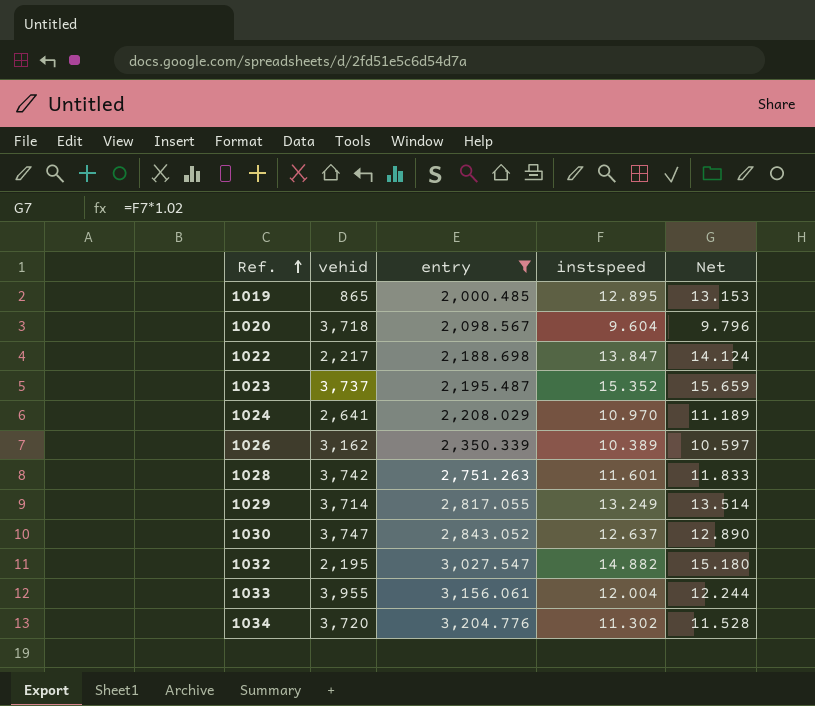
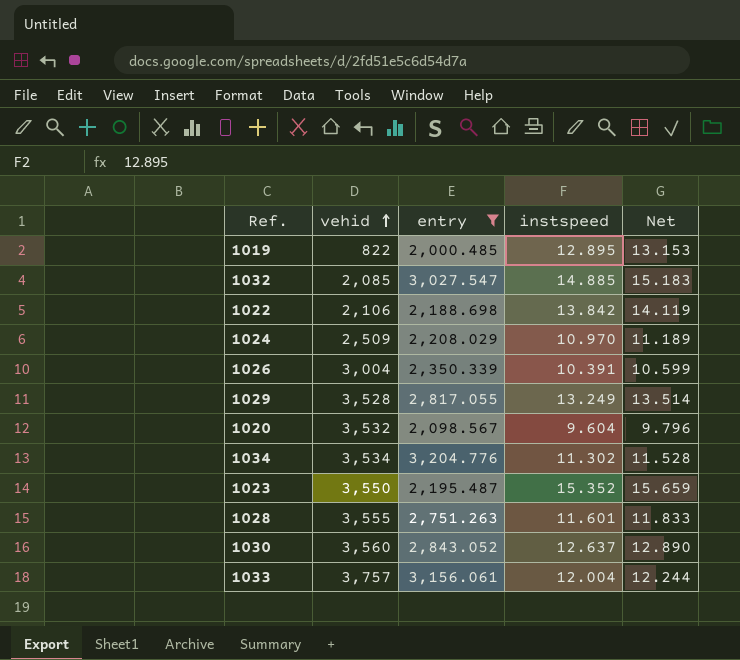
row order: Ref. ascending -> vehid ascending
1019 | vehid: 865 -> 822
1032 | vehid: 2,195 -> 2,085
1032 | instspeed: 14.882 -> 14.885
1032 | Net: 15.180 -> 15.183
1022 | vehid: 2,217 -> 2,106
1022 | instspeed: 13.847 -> 13.842
1022 | Net: 14.124 -> 14.119
1024 | vehid: 2,641 -> 2,509
1026 | vehid: 3,162 -> 3,004
1026 | instspeed: 10.389 -> 10.391
1026 | Net: 10.597 -> 10.599
1029 | vehid: 3,714 -> 3,528
1020 | vehid: 3,718 -> 3,532
1034 | vehid: 3,720 -> 3,534
1023 | vehid: 3,737 -> 3,550
1028 | vehid: 3,742 -> 3,555
1030 | vehid: 3,747 -> 3,560
1033 | vehid: 3,955 -> 3,757

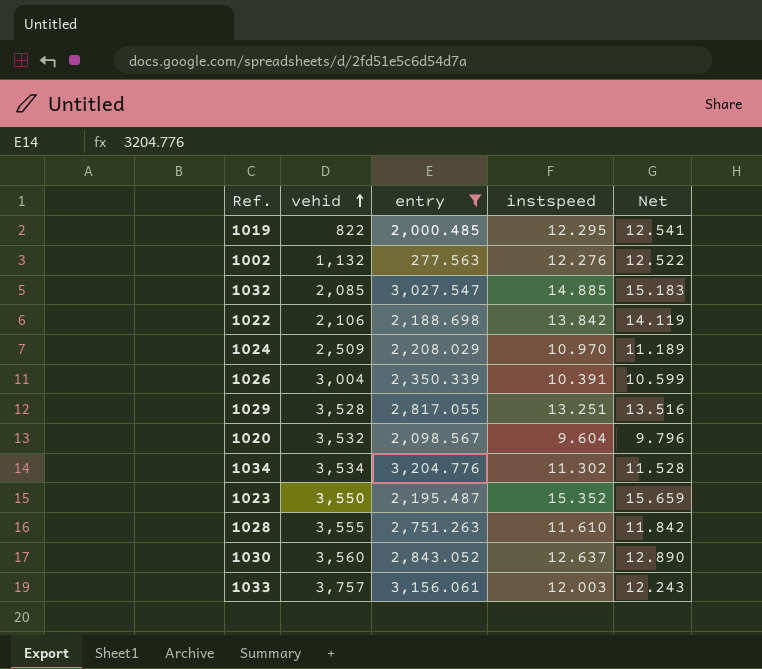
1019 | instspeed: 12.895 -> 12.295
1019 | Net: 13.153 -> 12.541
row 1002: none -> 1,132 | 277.563 | 12.276 | 12.522
1029 | instspeed: 13.249 -> 13.251
1029 | Net: 13.514 -> 13.516
1028 | instspeed: 11.601 -> 11.610
1028 | Net: 11.833 -> 11.842
1033 | instspeed: 12.004 -> 12.003
1033 | Net: 12.244 -> 12.243

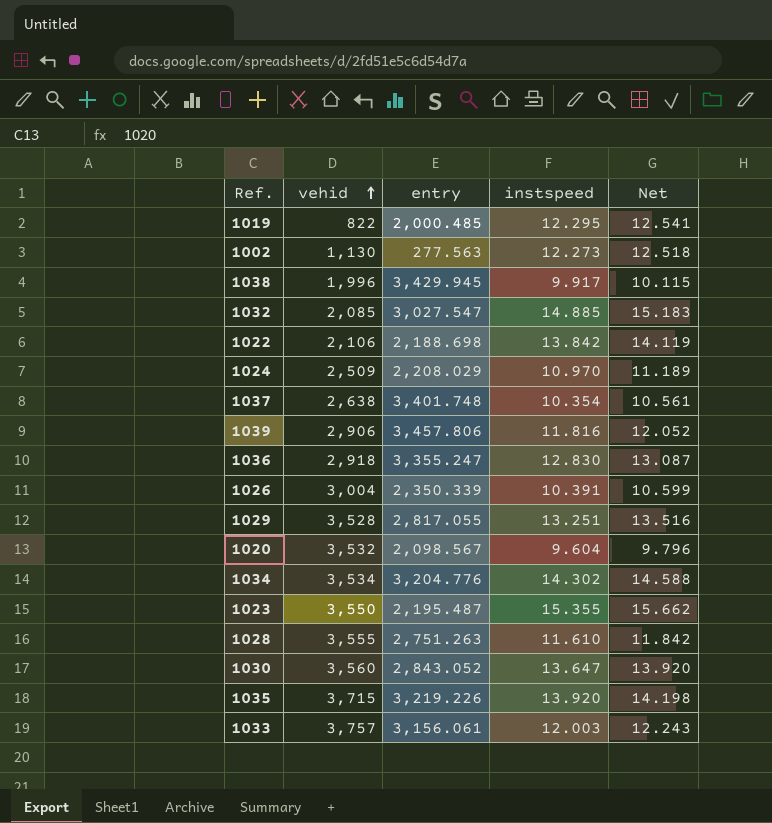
filter: entry <= 3,204.776 -> none
1002 | vehid: 1,132 -> 1,130
1002 | instspeed: 12.276 -> 12.273
1002 | Net: 12.522 -> 12.518
1034 | instspeed: 11.302 -> 14.302
1034 | Net: 11.528 -> 14.588
1023 | instspeed: 15.352 -> 15.355
1023 | Net: 15.659 -> 15.662
1030 | instspeed: 12.637 -> 13.647
1030 | Net: 12.890 -> 13.920

